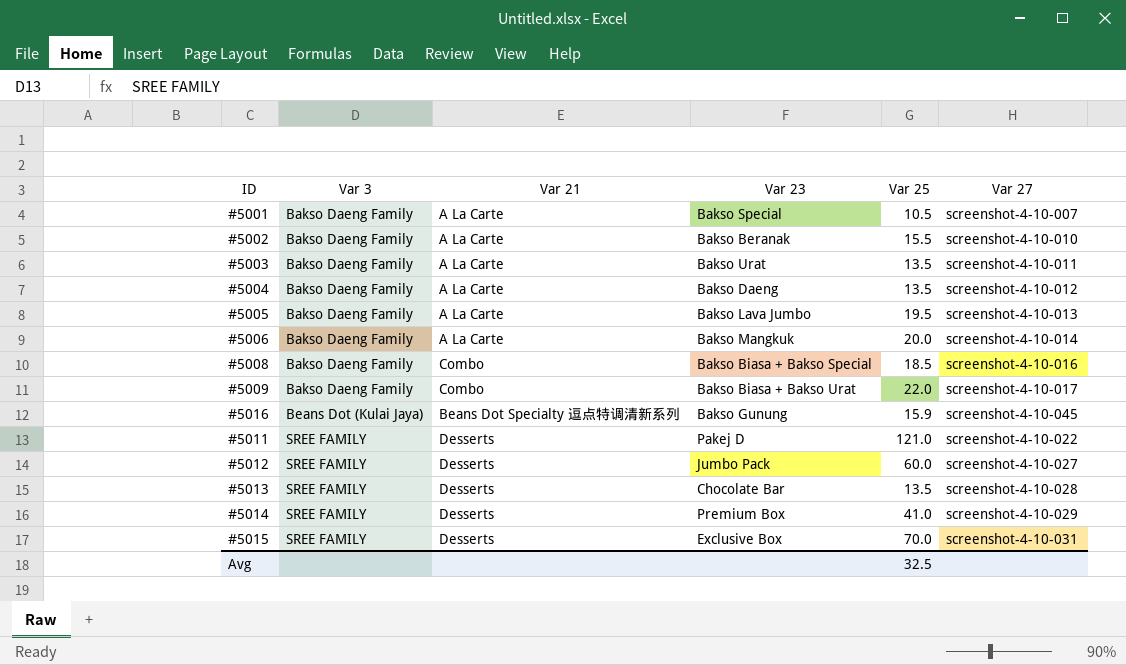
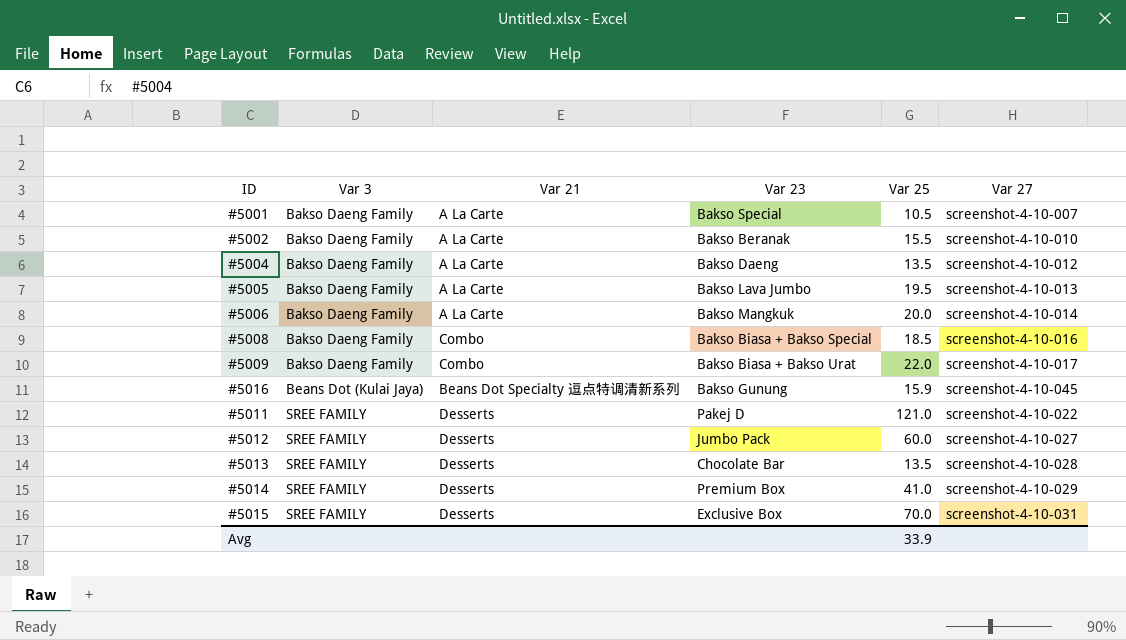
row #5003: Bakso Daeng Family | A La Carte | Bakso Urat | 13.5 | screenshot-4-10-011 -> none
Avg | Var 25: 32.5 -> 33.9

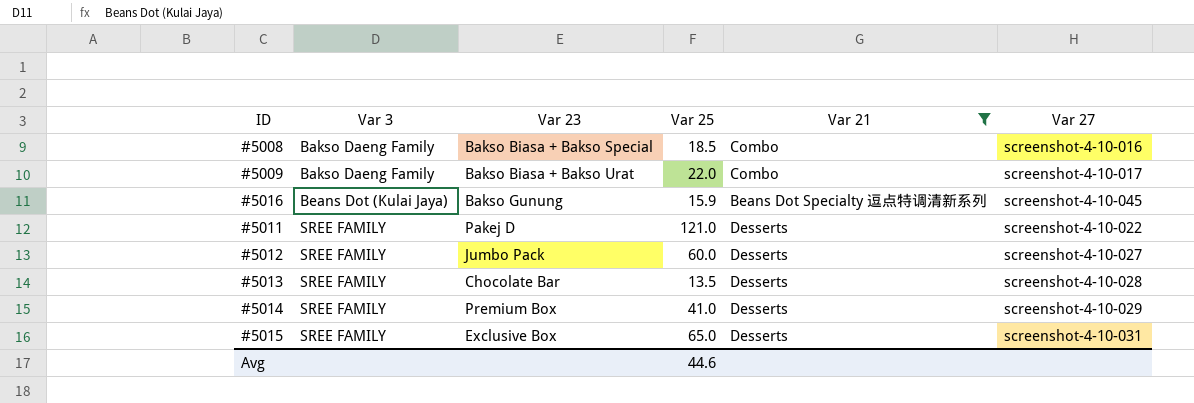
filter: none -> Var 21 != A La Carte
column Var 21 | position: 3 -> 5
#5015 | Var 25: 70.0 -> 65.0
Avg | Var 25: 33.9 -> 44.6

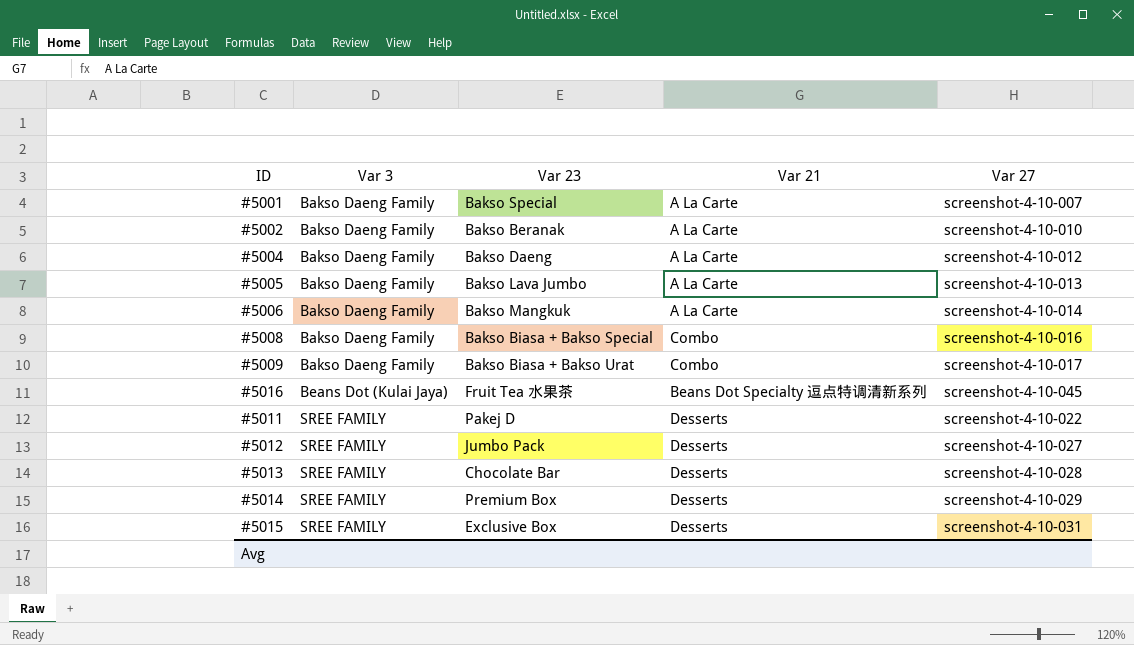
filter: Var 21 != A La Carte -> none
column Var 25 | position: 4 -> none
#5016 | Var 23: Bakso Gunung -> Fruit Tea 水果茶

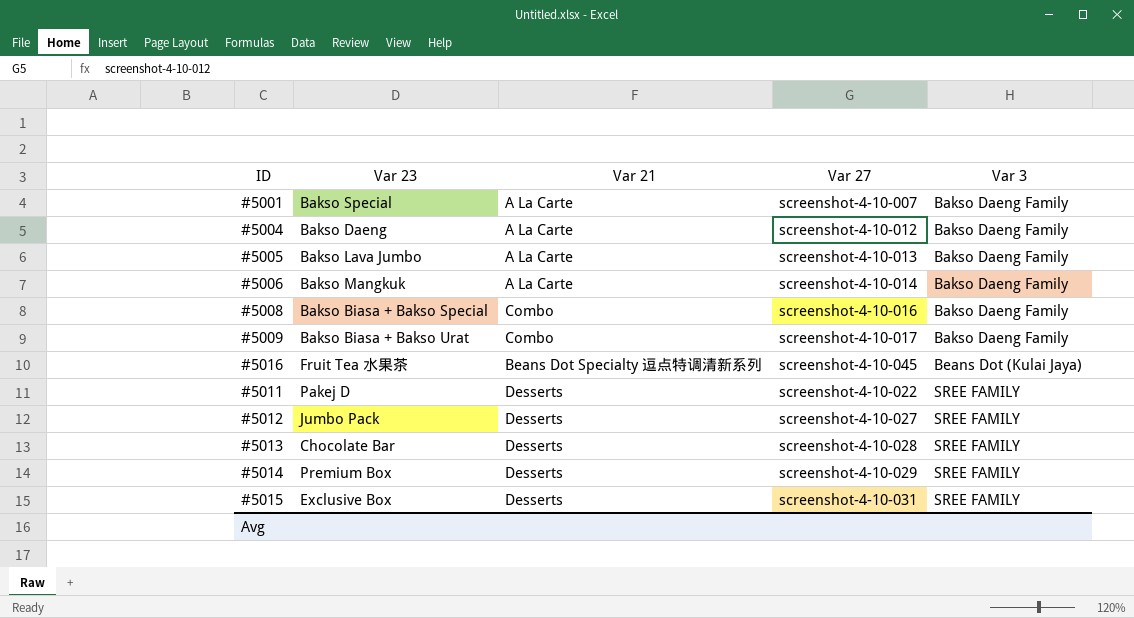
column Var 3 | position: 2 -> 5
row #5002: Bakso Daeng Family | Bakso Beranak | A La Carte | screenshot-4-10-010 -> none

